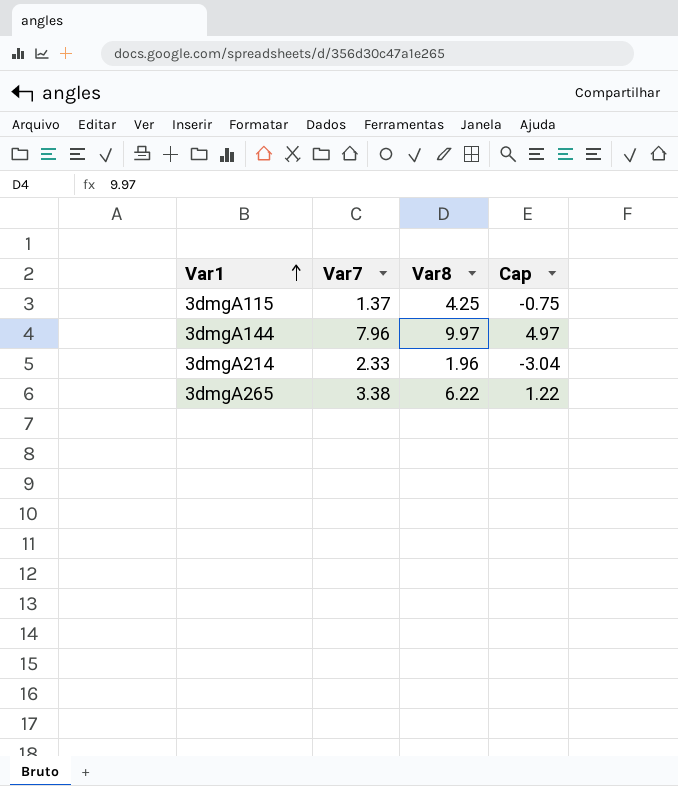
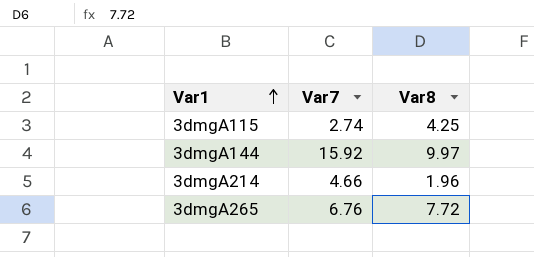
column Cap | formula: [Var8] - 5 -> none
3dmgA115 | Var7: 1.37 -> 2.74
3dmgA144 | Var7: 7.96 -> 15.92
3dmgA214 | Var7: 2.33 -> 4.66
3dmgA265 | Var7: 3.38 -> 6.76
3dmgA265 | Var8: 6.22 -> 7.72

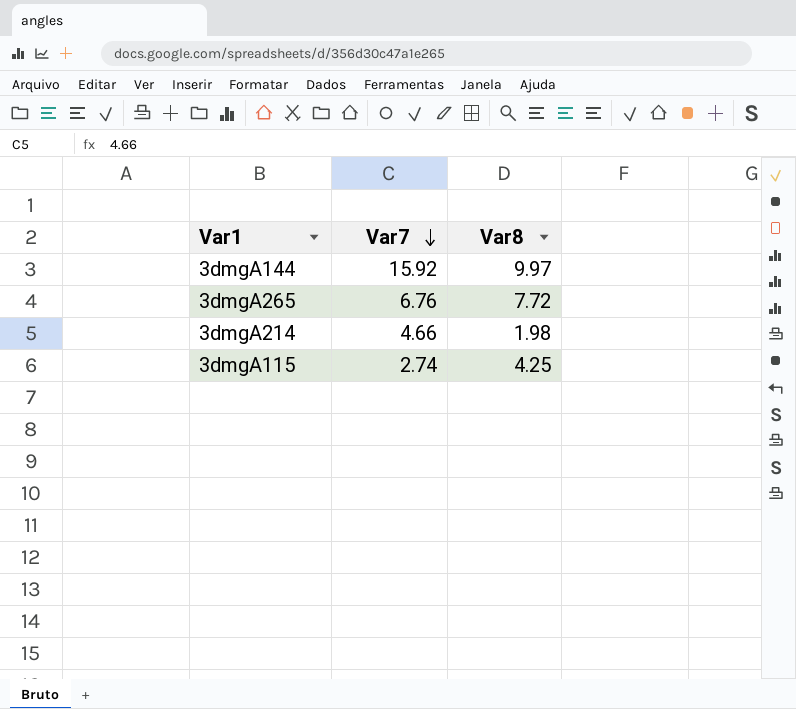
row order: Var1 ascending -> Var7 descending
3dmgA214 | Var8: 1.96 -> 1.98

